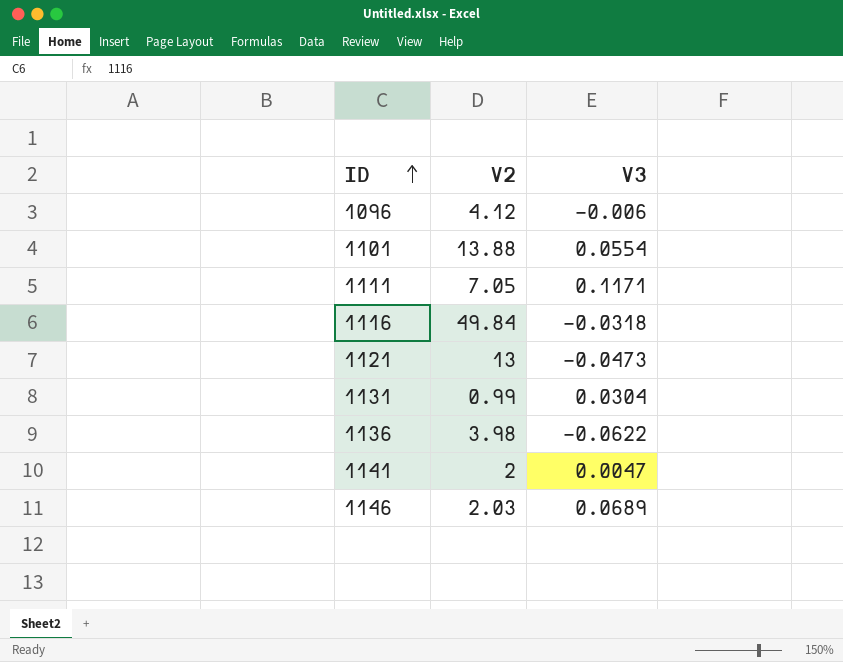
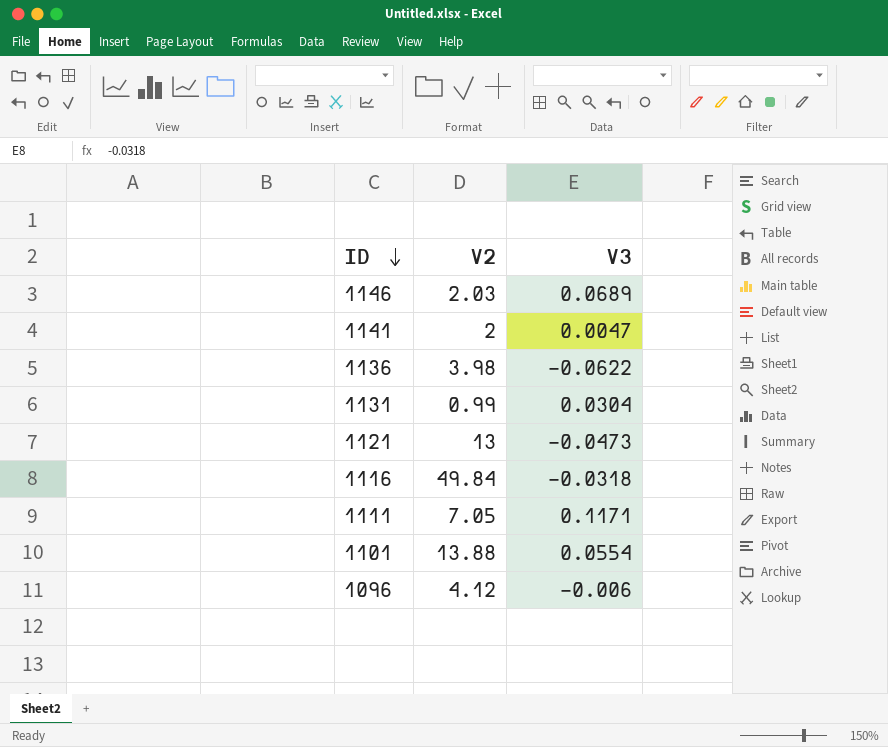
row order: ID ascending -> ID descending

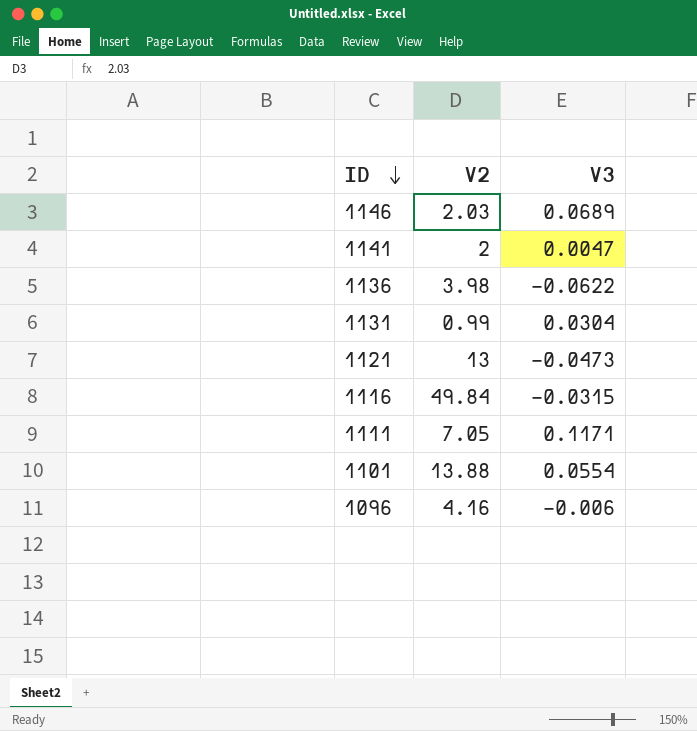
1116 | V3: -0.0318 -> -0.0315
1096 | V2: 4.12 -> 4.16

